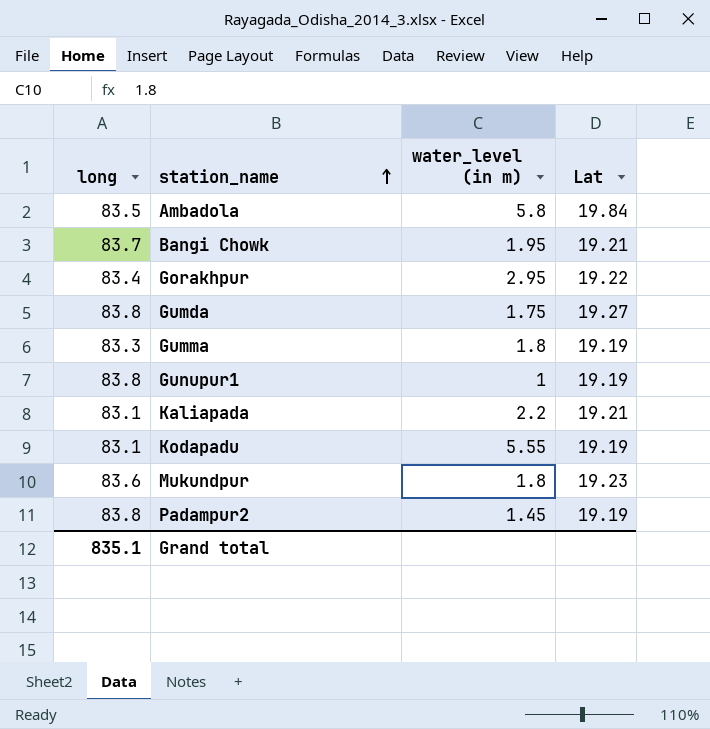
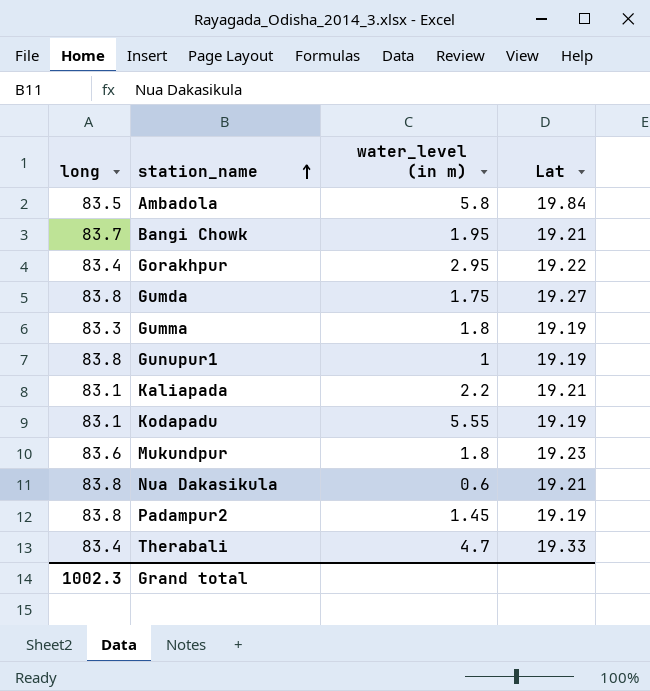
row Nua Dakasikula: none -> 83.8 | 0.6 | 19.21
row Therabali: none -> 83.4 | 4.7 | 19.33
Grand total | long: 835.1 -> 1002.3

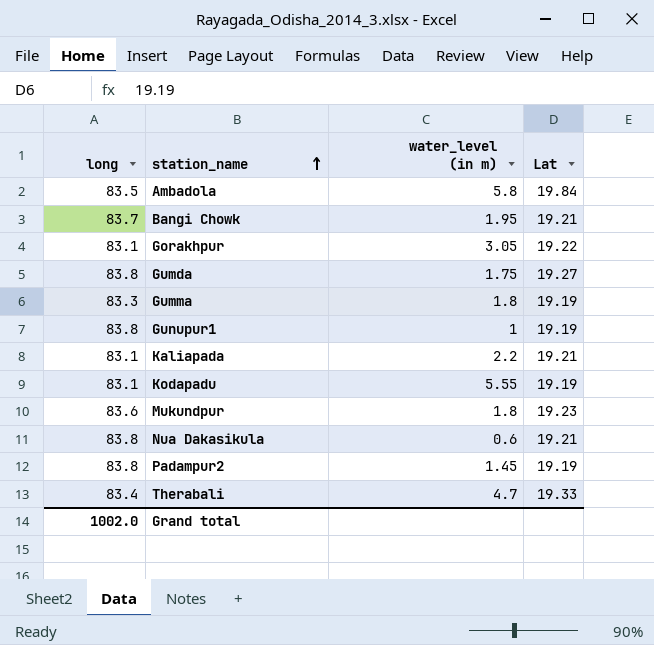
Gorakhpur | long: 83.4 -> 83.1
Gorakhpur | water_level (in m): 2.95 -> 3.05
Grand total | long: 1002.3 -> 1002.0

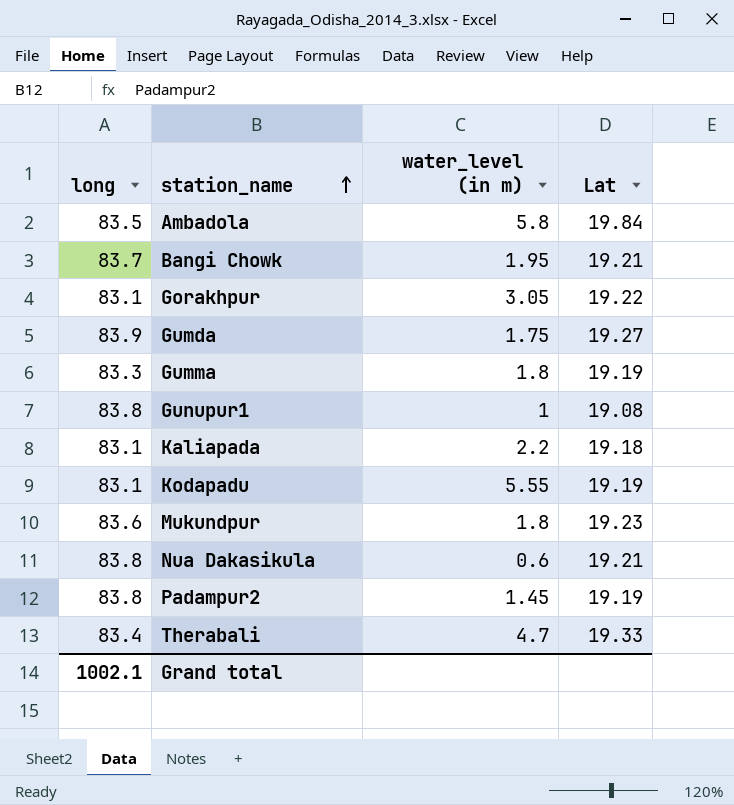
Gumda | long: 83.8 -> 83.9
Gunupur1 | Lat: 19.19 -> 19.08
Kaliapada | Lat: 19.21 -> 19.18
Grand total | long: 1002.0 -> 1002.1

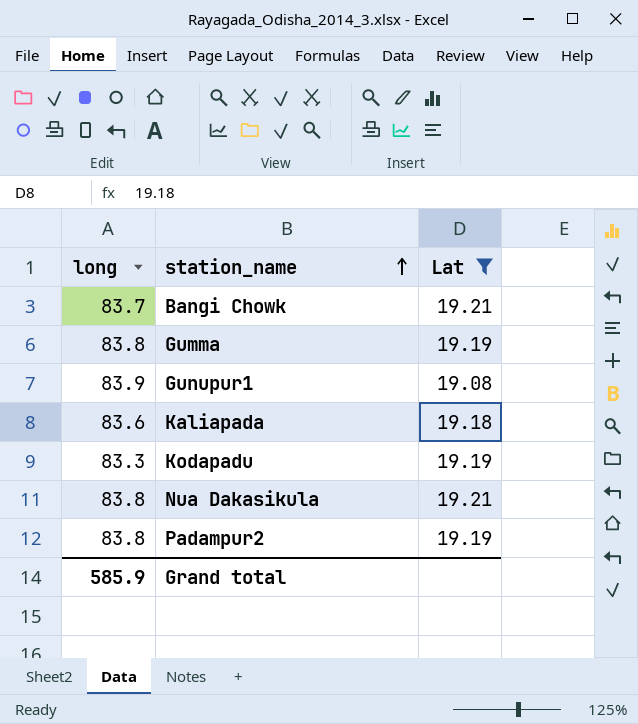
filter: none -> Lat <= 19.21
column water_level (in m) | position: 3 -> none
Gumma | long: 83.3 -> 83.8
Gunupur1 | long: 83.8 -> 83.9
Kaliapada | long: 83.1 -> 83.6
Kodapadu | long: 83.1 -> 83.3
Grand total | long: 1002.1 -> 585.9

